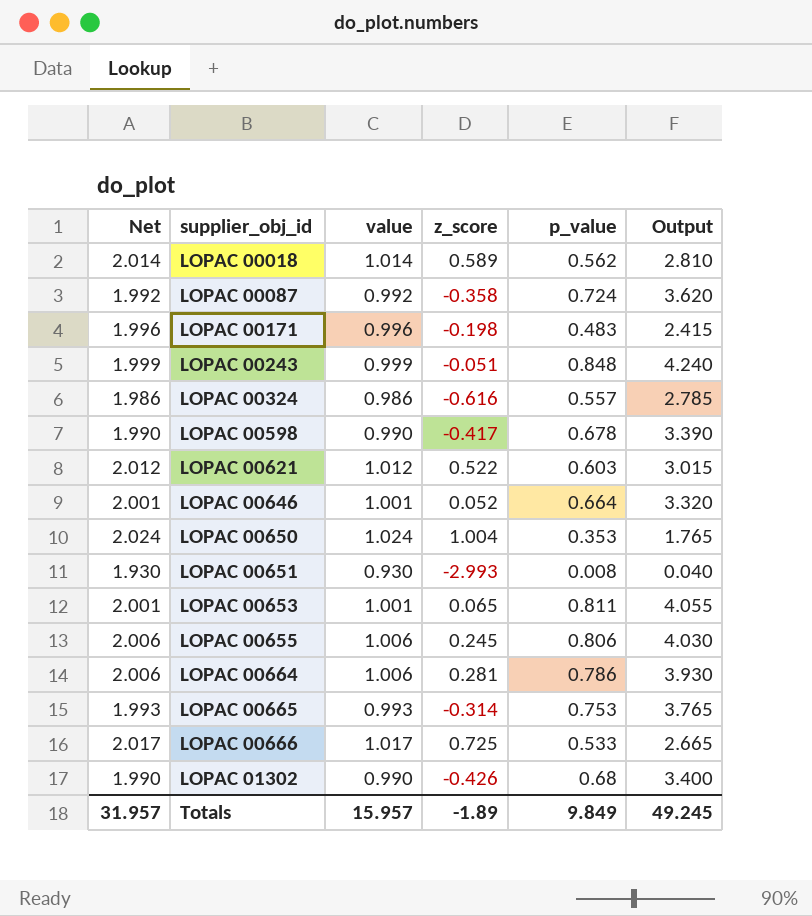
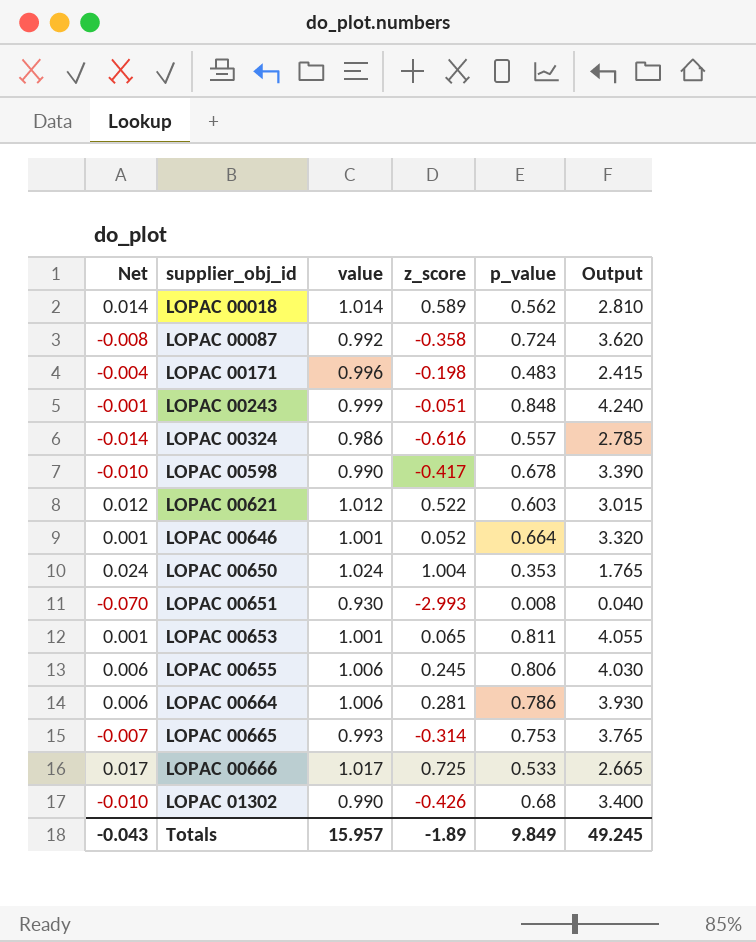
column Net | formula: [value] + 1 -> [value] - 1
Totals | Net: 31.957 -> -0.043

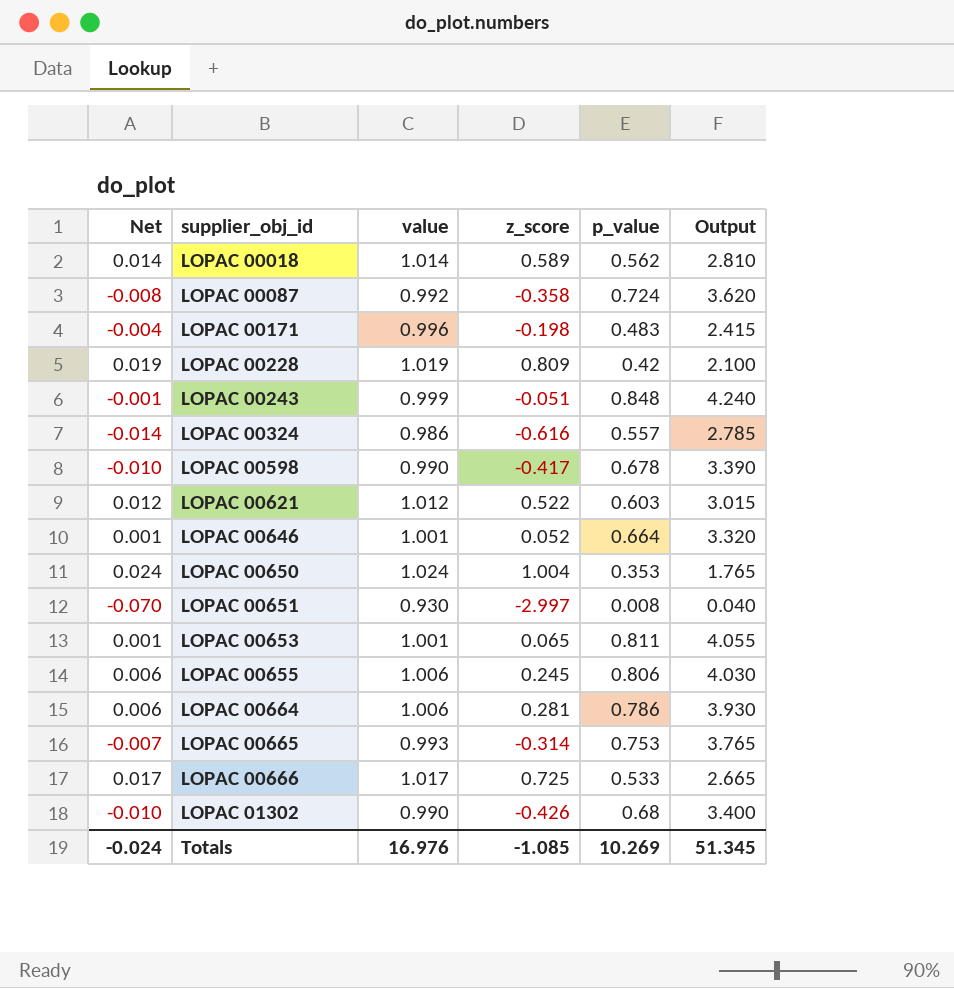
row LOPAC 00228: none -> 0.019 | 1.019 | 0.809 | 0.42 | 2.100
LOPAC 00651 | z_score: -2.993 -> -2.997
Totals | Net: -0.043 -> -0.024
Totals | value: 15.957 -> 16.976
Totals | z_score: -1.89 -> -1.085
Totals | p_value: 9.849 -> 10.269
Totals | Output: 49.245 -> 51.345

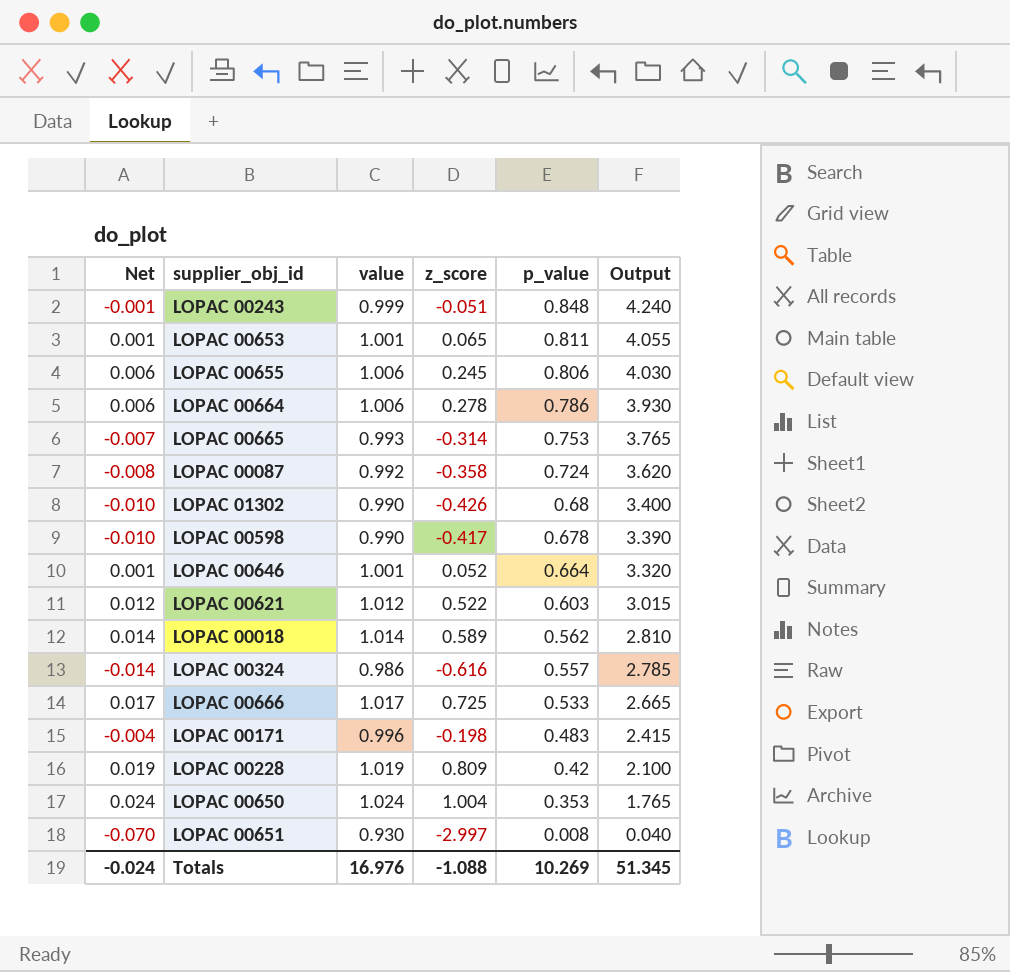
row order: supplier_obj_id ascending -> p_value descending
LOPAC 00664 | z_score: 0.281 -> 0.278
Totals | z_score: -1.085 -> -1.088

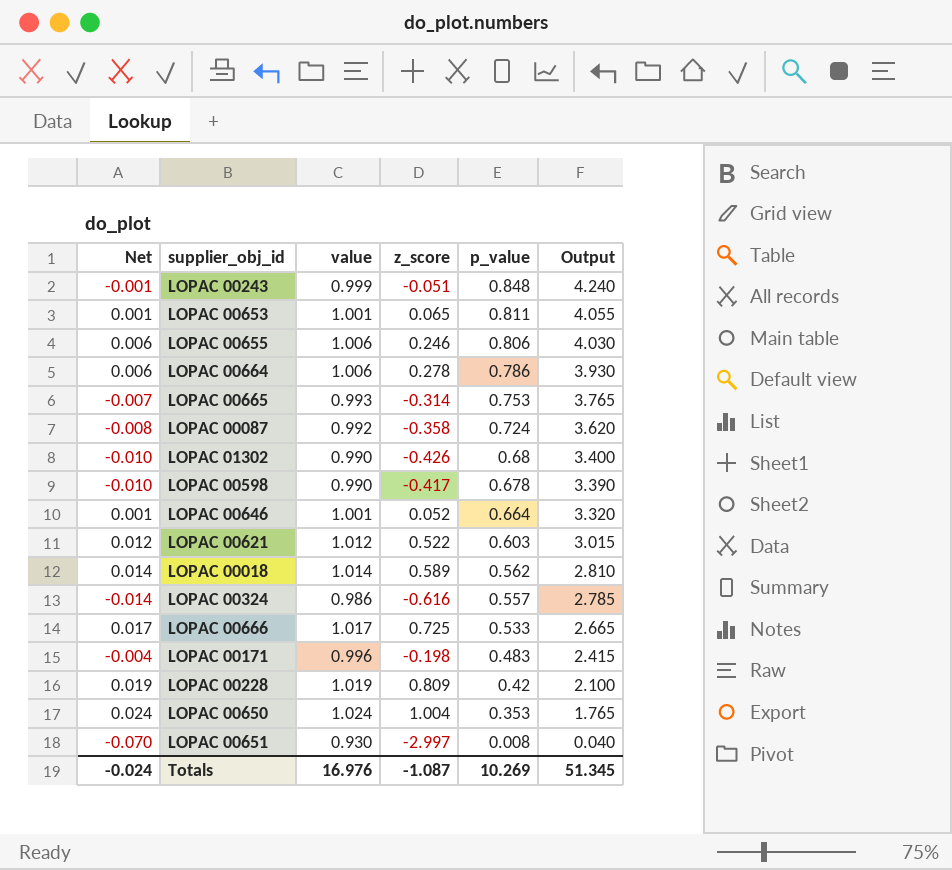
LOPAC 00655 | z_score: 0.245 -> 0.246
Totals | z_score: -1.088 -> -1.087

